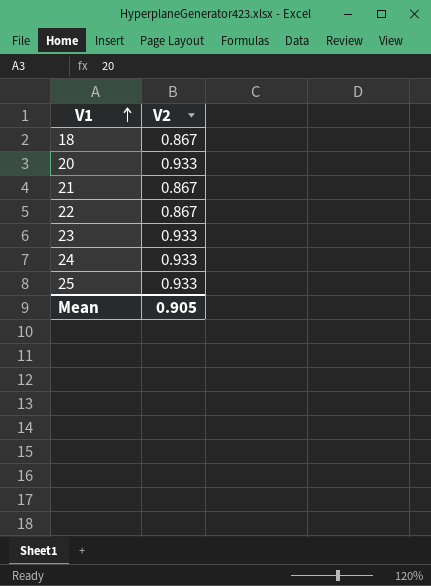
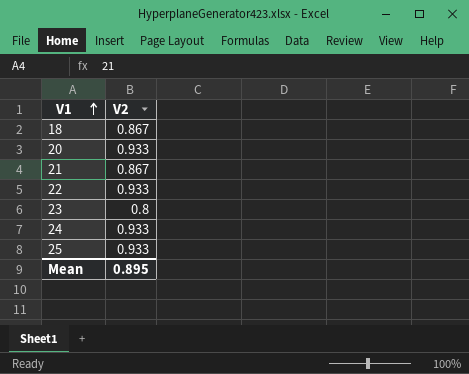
22 | V2: 0.867 -> 0.933
23 | V2: 0.933 -> 0.8
Mean | V2: 0.905 -> 0.895

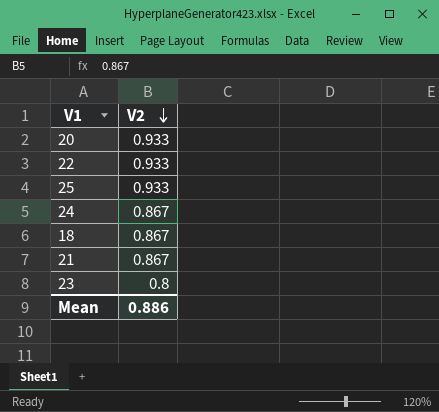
row order: V1 ascending -> V2 descending
24 | V2: 0.933 -> 0.867
Mean | V2: 0.895 -> 0.886

